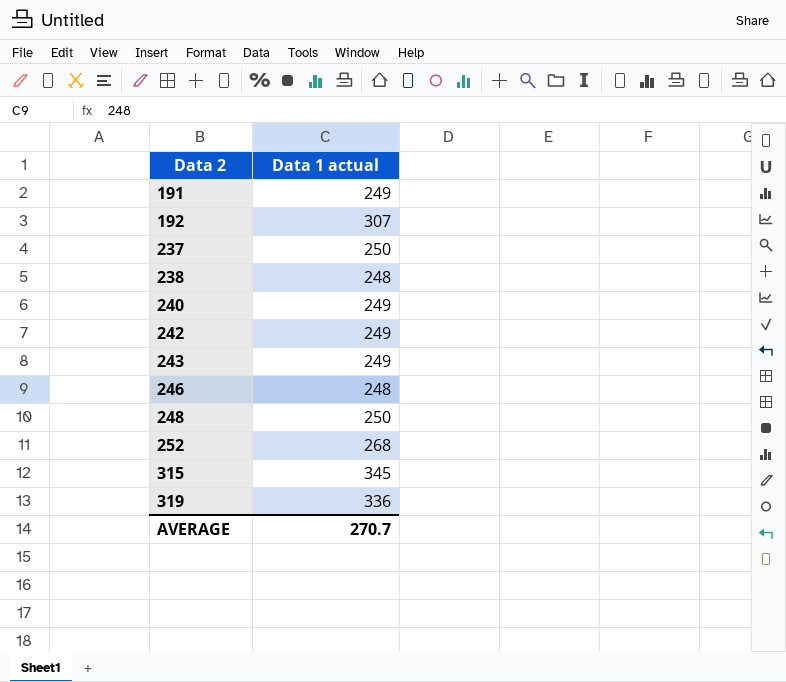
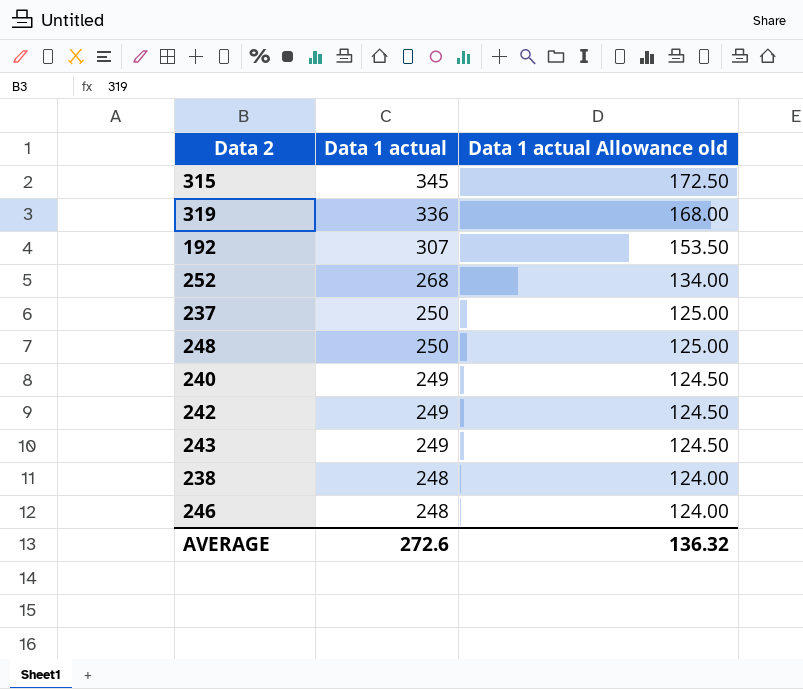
row order: Data 2 ascending -> Data 1 actual descending
column Data 1 actual Allowance old | formula: none -> [Data 1 actual] * 0.5
row 191: 249 -> none
AVERAGE | Data 1 actual: 270.7 -> 272.6

